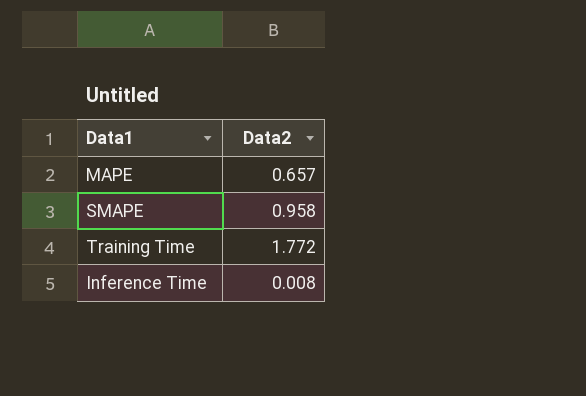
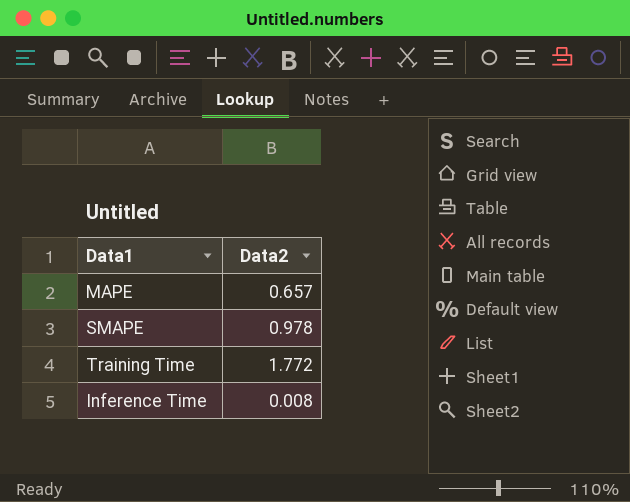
SMAPE | Data2: 0.958 -> 0.978

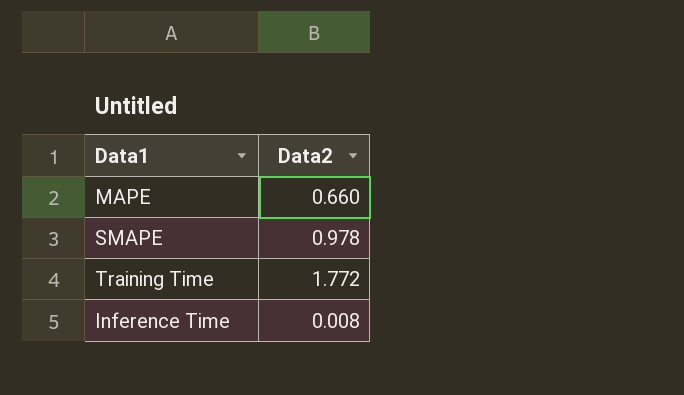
MAPE | Data2: 0.657 -> 0.660

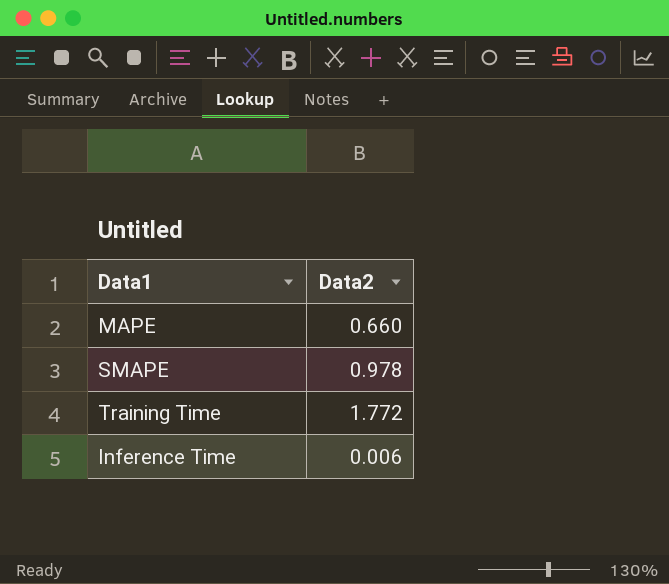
Inference Time | Data2: 0.008 -> 0.006

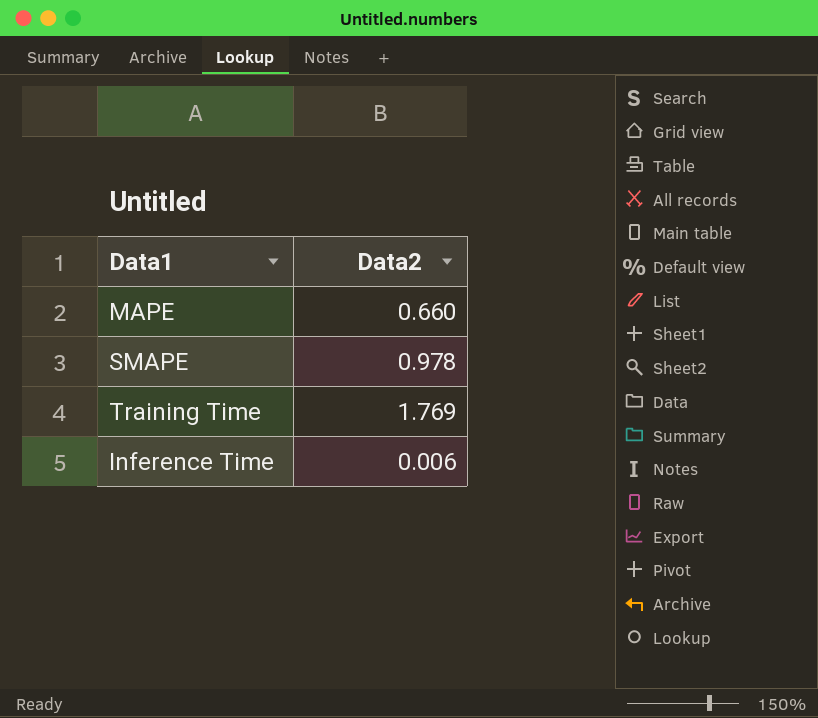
Training Time | Data2: 1.772 -> 1.769

